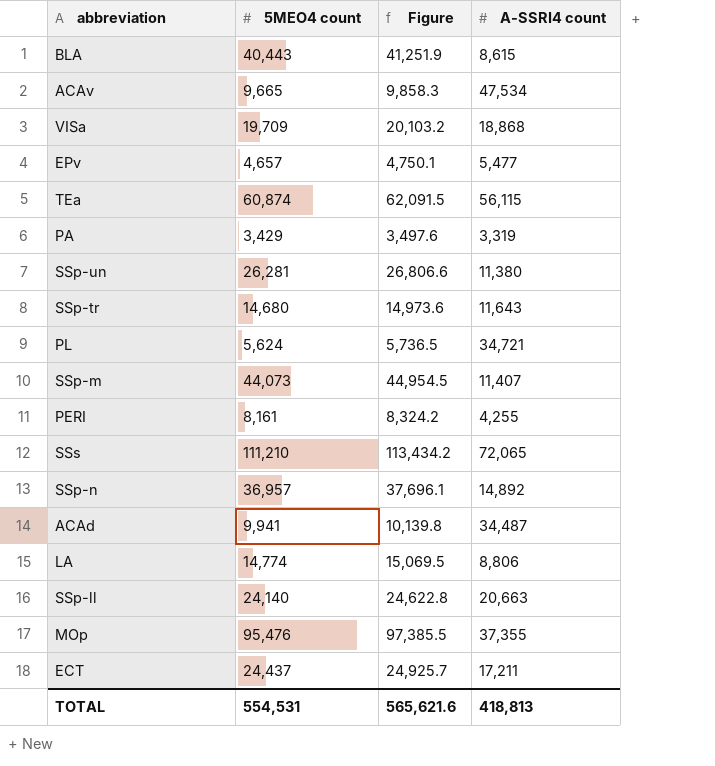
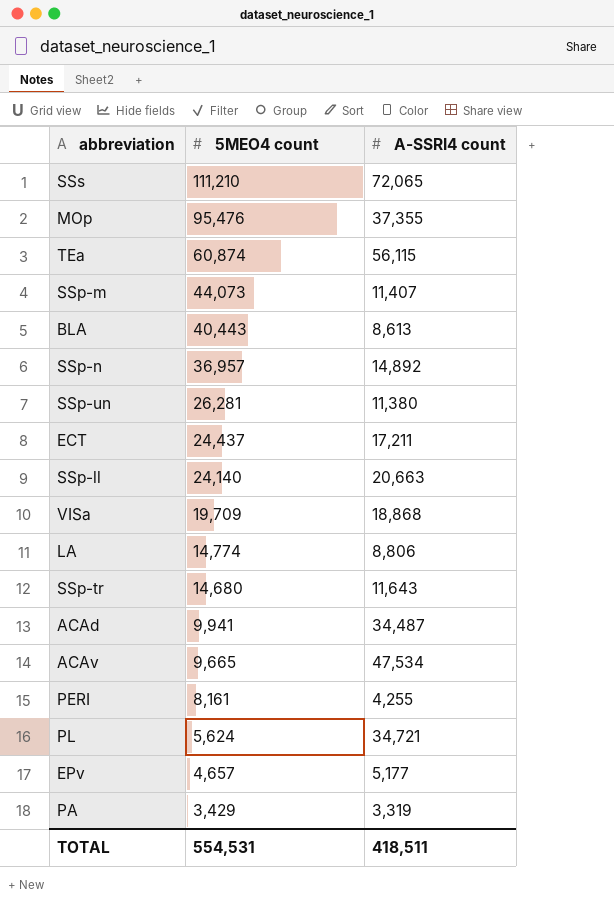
row order: none -> 5MEO4 count descending
column Figure | formula: [5MEO4 count] * 1.02 -> none
BLA | A-SSRI4 count: 8,615 -> 8,613
EPv | A-SSRI4 count: 5,477 -> 5,177
TOTAL | A-SSRI4 count: 418,813 -> 418,511

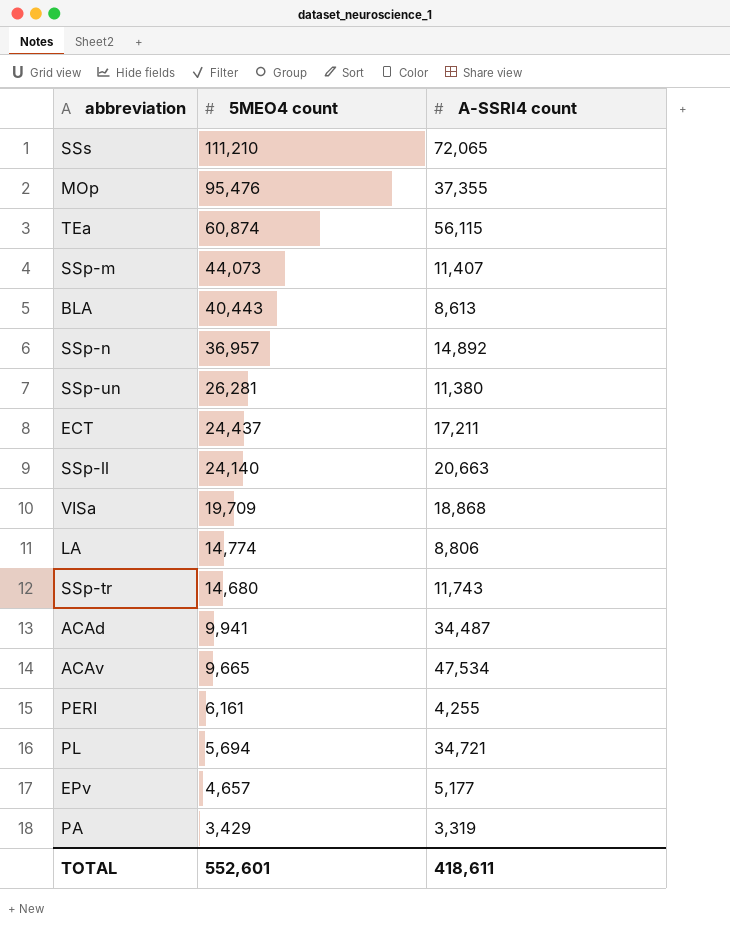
SSp-tr | A-SSRI4 count: 11,643 -> 11,743
PERI | 5MEO4 count: 8,161 -> 6,161
PL | 5MEO4 count: 5,624 -> 5,694
TOTAL | 5MEO4 count: 554,531 -> 552,601
TOTAL | A-SSRI4 count: 418,511 -> 418,611

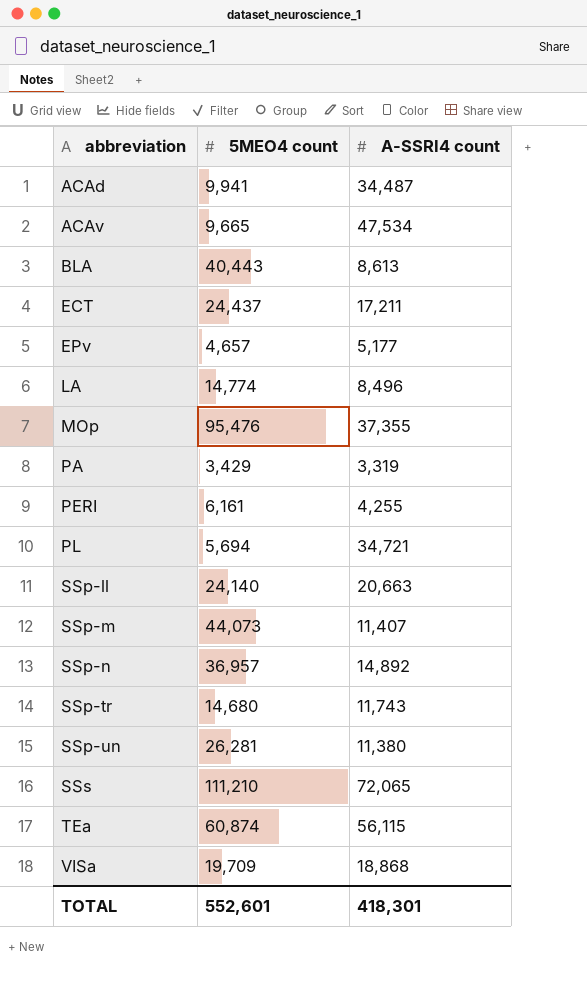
row order: 5MEO4 count descending -> abbreviation ascending
LA | A-SSRI4 count: 8,806 -> 8,496
TOTAL | A-SSRI4 count: 418,611 -> 418,301

